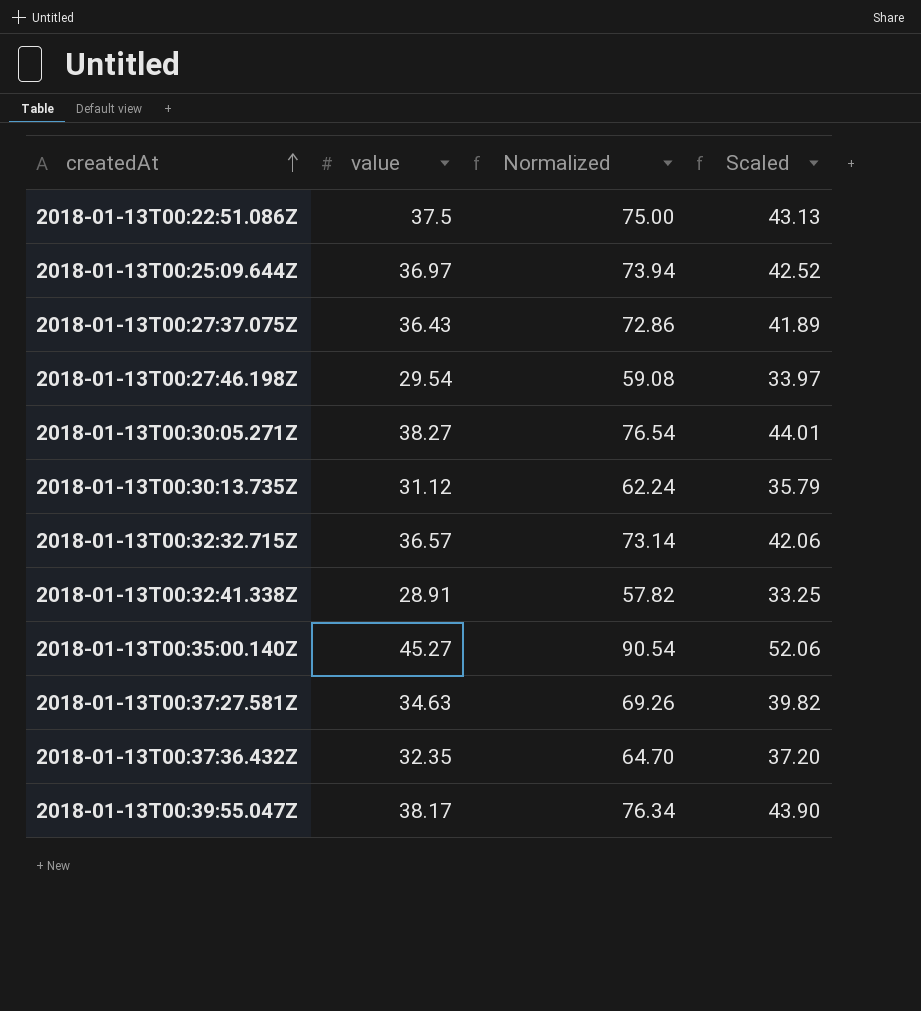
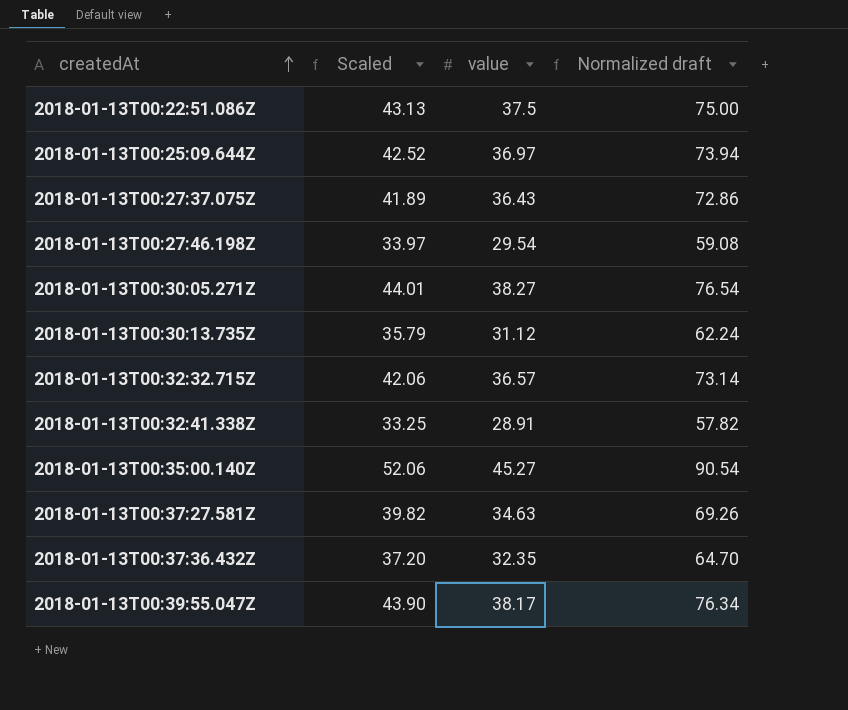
column Scaled | position: 4 -> 2
column name: Normalized -> Normalized draft

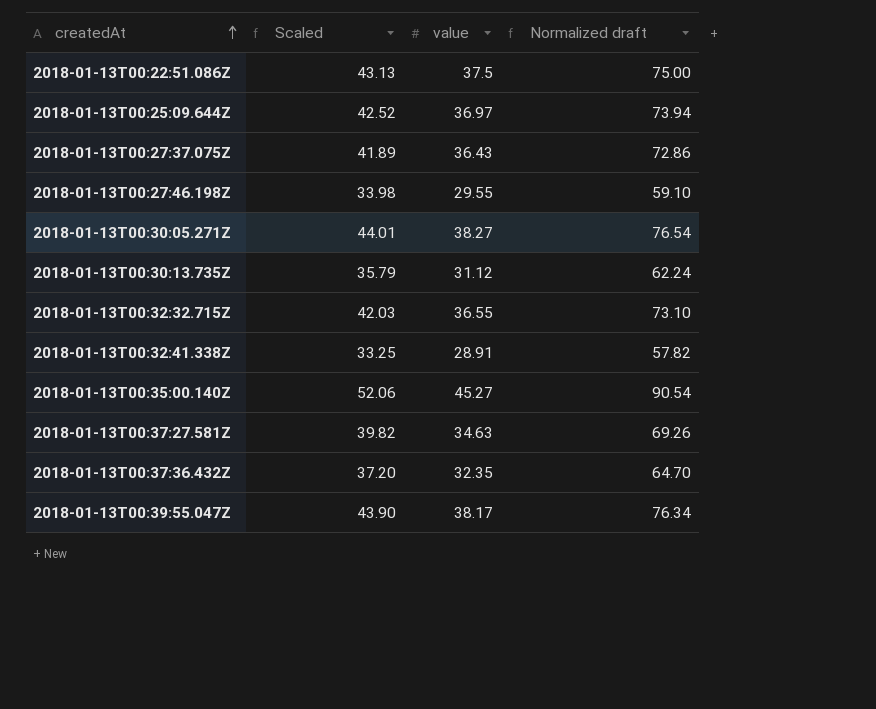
2018-01-13T00:27:46.198Z | Scaled: 33.97 -> 33.98
2018-01-13T00:27:46.198Z | value: 29.54 -> 29.55
2018-01-13T00:27:46.198Z | Normalized draft: 59.08 -> 59.10
2018-01-13T00:32:32.715Z | Scaled: 42.06 -> 42.03
2018-01-13T00:32:32.715Z | value: 36.57 -> 36.55
2018-01-13T00:32:32.715Z | Normalized draft: 73.14 -> 73.10

